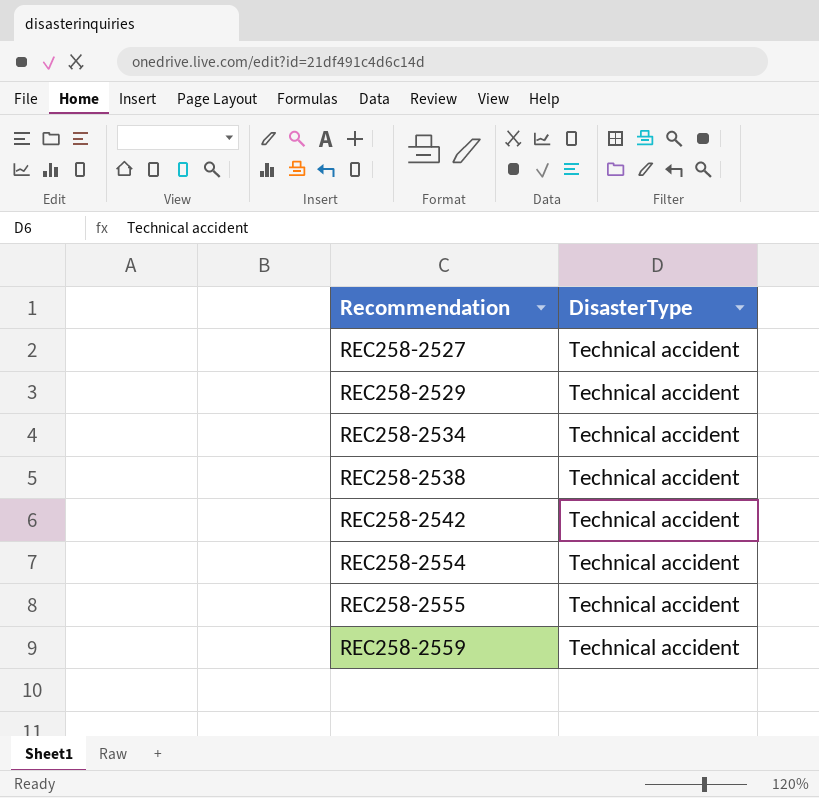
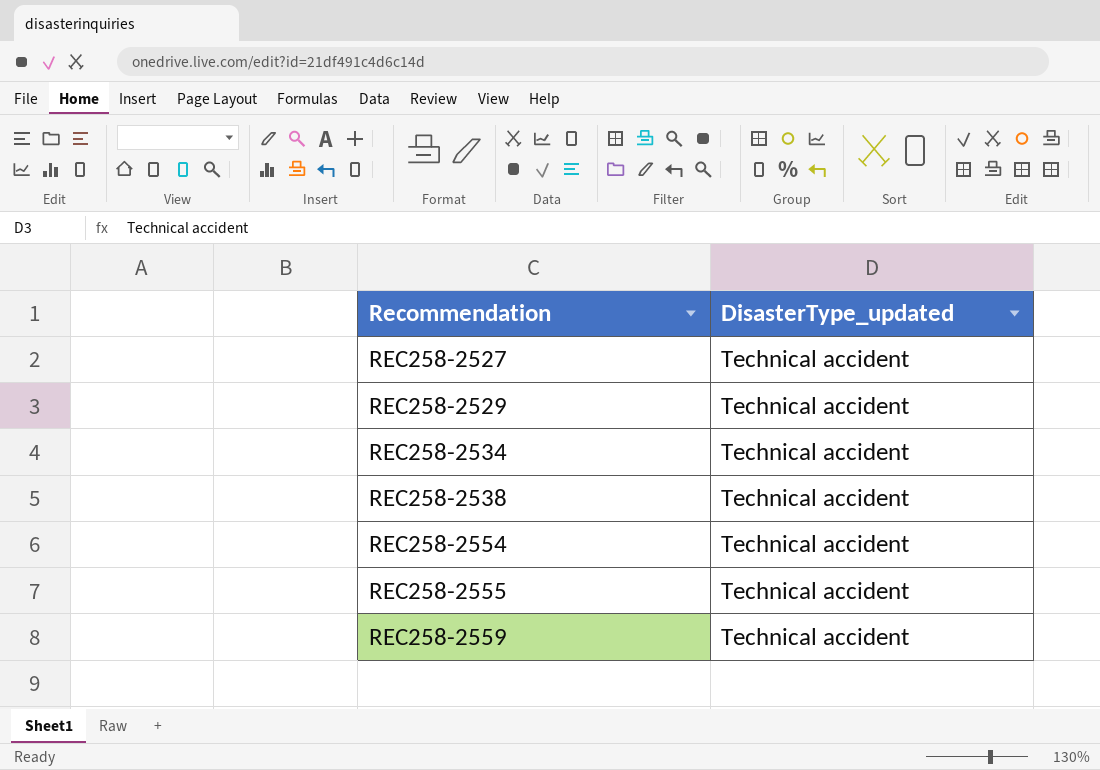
column name: DisasterType -> DisasterType_updated
row REC258-2542: Technical accident -> none

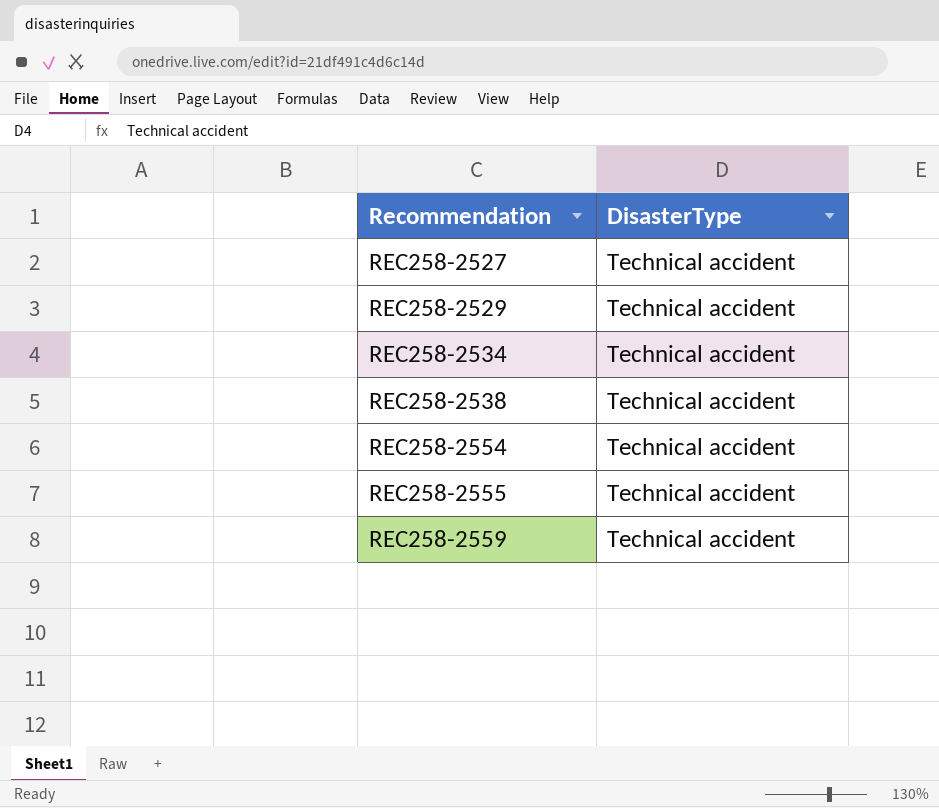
column name: DisasterType_updated -> DisasterType

